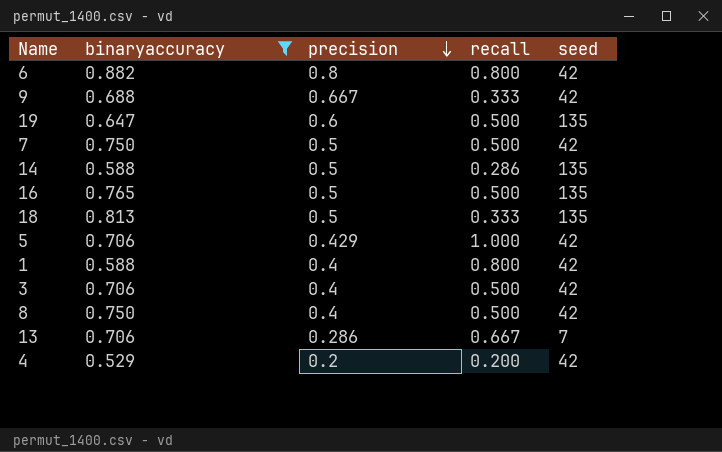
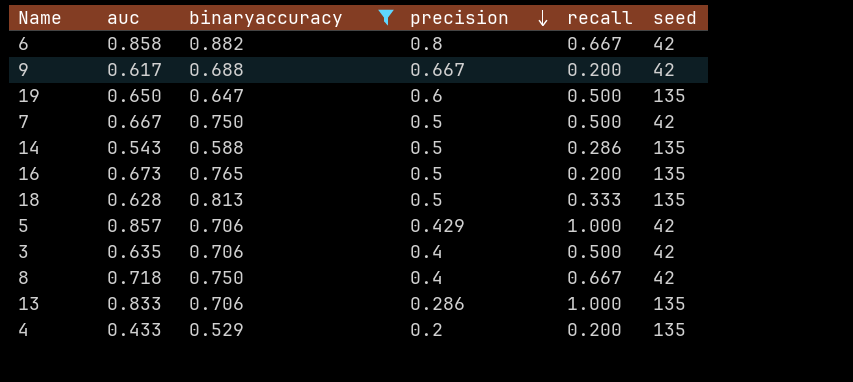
column auc | position: none -> 2
row 1: 0.588 | 0.4 | 0.800 | 42 -> none
6 | recall: 0.800 -> 0.667
9 | recall: 0.333 -> 0.200
16 | recall: 0.500 -> 0.200
8 | recall: 0.500 -> 0.667
13 | recall: 0.667 -> 1.000
13 | seed: 7 -> 135
4 | seed: 42 -> 135

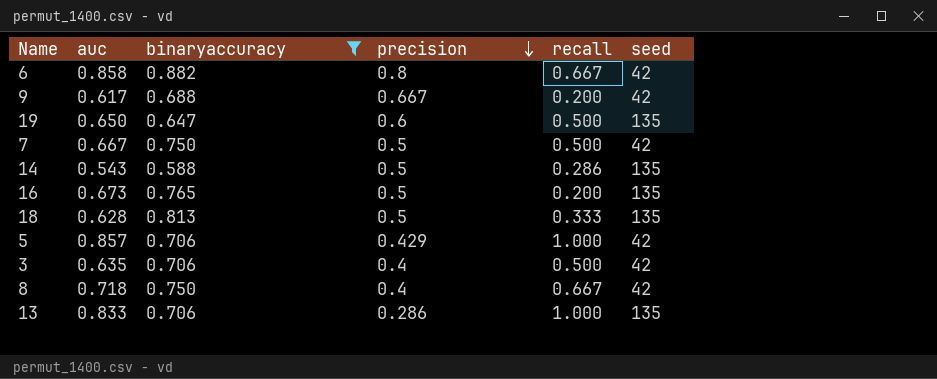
row 4: 0.433 | 0.529 | 0.2 | 0.200 | 135 -> none

